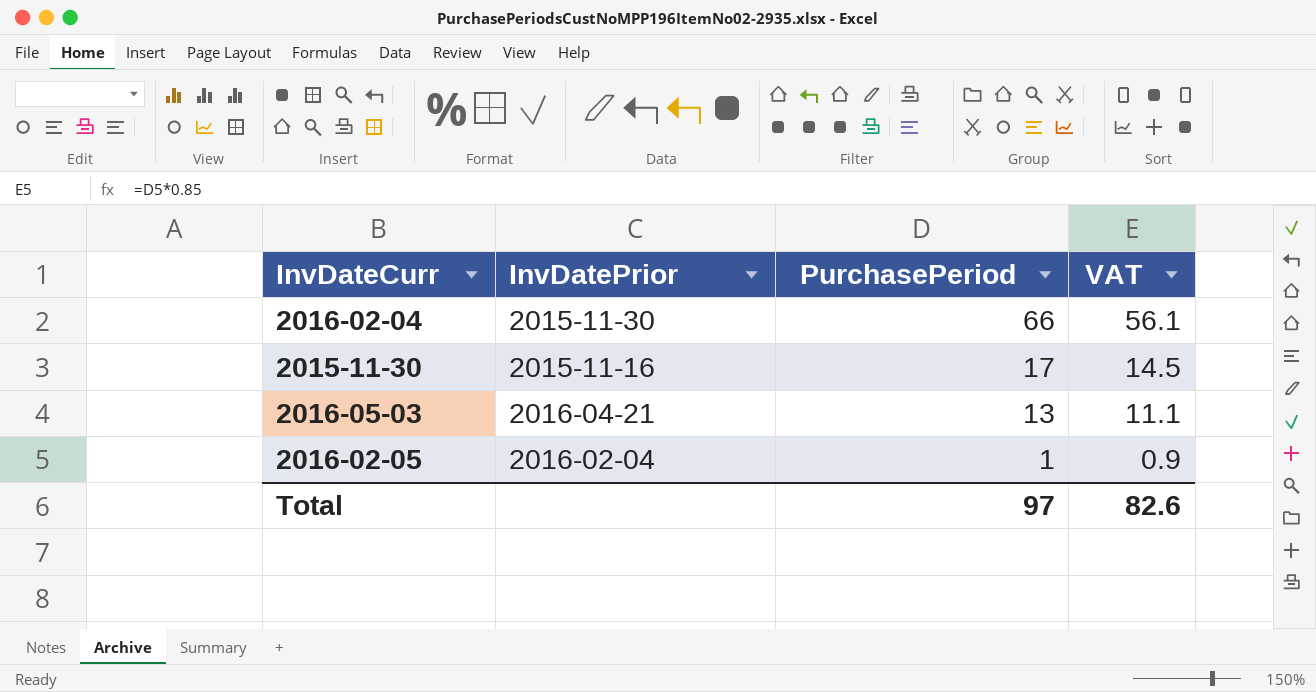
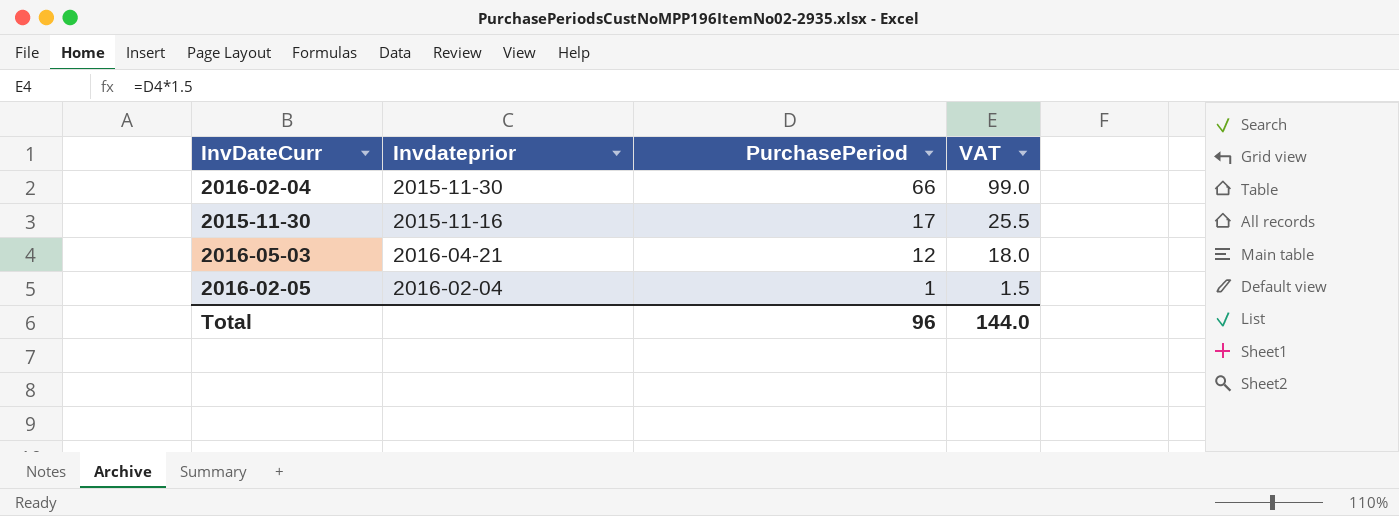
column name: InvDatePrior -> Invdateprior
column VAT | formula: [PurchasePeriod] * 0.85 -> [PurchasePeriod] * 1.5
2016-05-03 | PurchasePeriod: 13 -> 12
Total | PurchasePeriod: 97 -> 96
Total | VAT: 82.6 -> 144.0

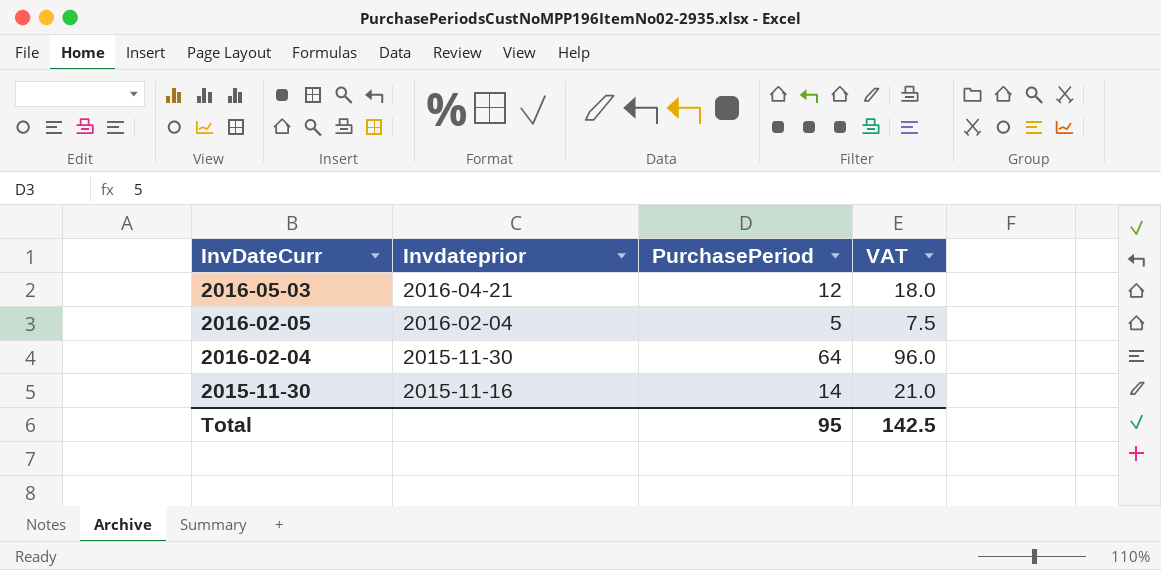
row order: PurchasePeriod descending -> InvDateCurr descending
2016-02-05 | PurchasePeriod: 1 -> 5
2016-02-05 | VAT: 1.5 -> 7.5
2016-02-04 | PurchasePeriod: 66 -> 64
2016-02-04 | VAT: 99.0 -> 96.0
2015-11-30 | PurchasePeriod: 17 -> 14
2015-11-30 | VAT: 25.5 -> 21.0
Total | PurchasePeriod: 96 -> 95
Total | VAT: 144.0 -> 142.5

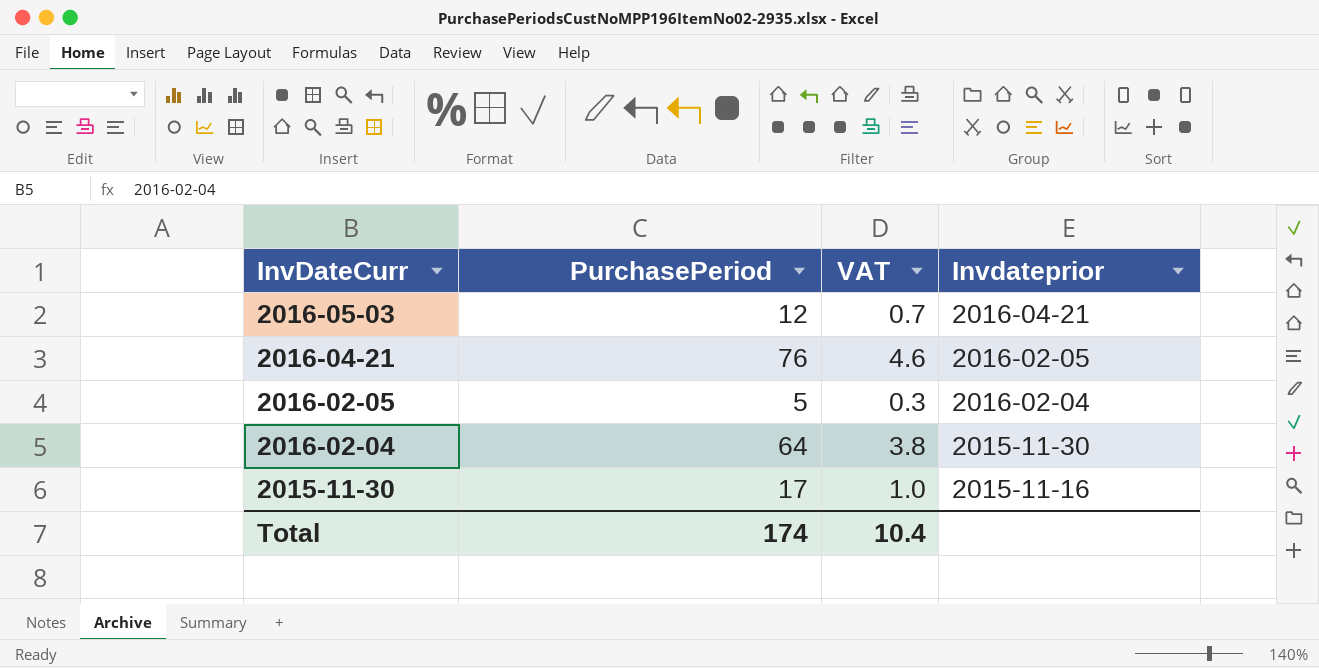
column VAT | formula: [PurchasePeriod] * 1.5 -> [PurchasePeriod] * 0.06
column Invdateprior | position: 2 -> 4
row 2016-04-21: none -> 76 | 4.6 | 2016-02-05
2015-11-30 | PurchasePeriod: 14 -> 17
Total | PurchasePeriod: 95 -> 174
Total | VAT: 142.5 -> 10.4

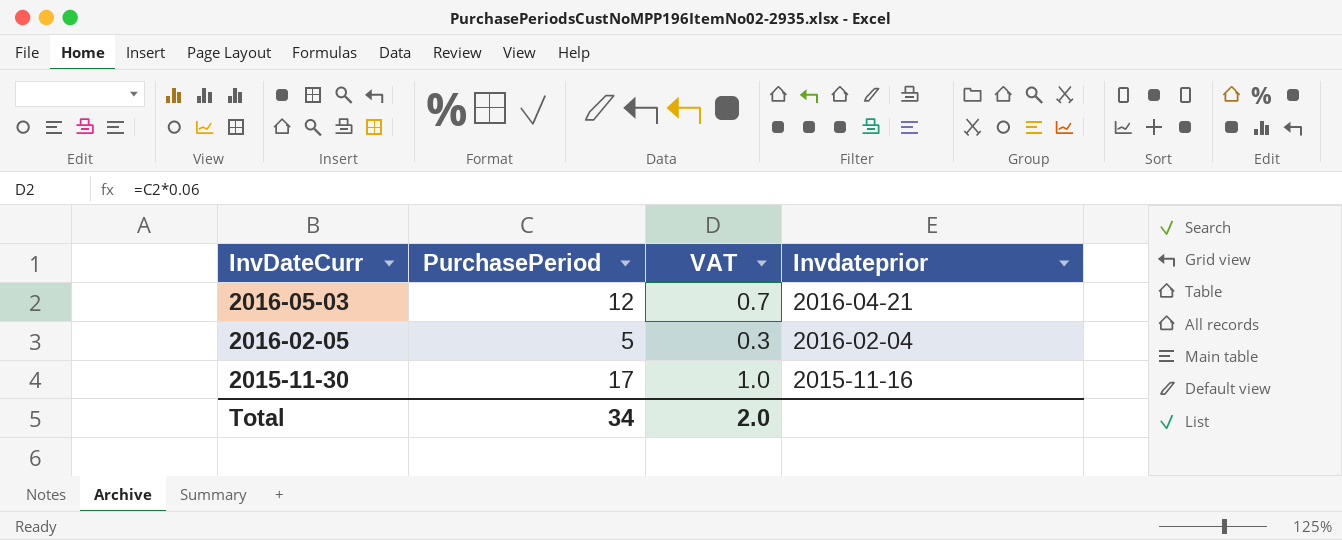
row 2016-04-21: 76 | 4.6 | 2016-02-05 -> none
row 2016-02-04: 64 | 3.8 | 2015-11-30 -> none
Total | PurchasePeriod: 174 -> 34
Total | VAT: 10.4 -> 2.0

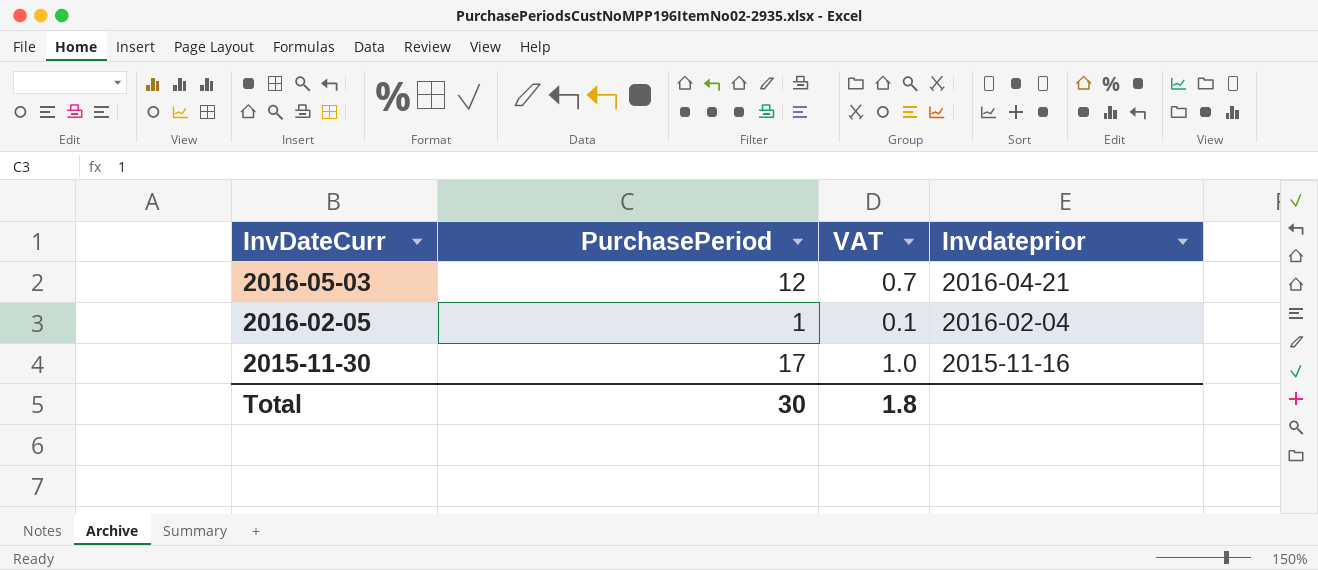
2016-02-05 | PurchasePeriod: 5 -> 1
2016-02-05 | VAT: 0.3 -> 0.1
Total | PurchasePeriod: 34 -> 30
Total | VAT: 2.0 -> 1.8

